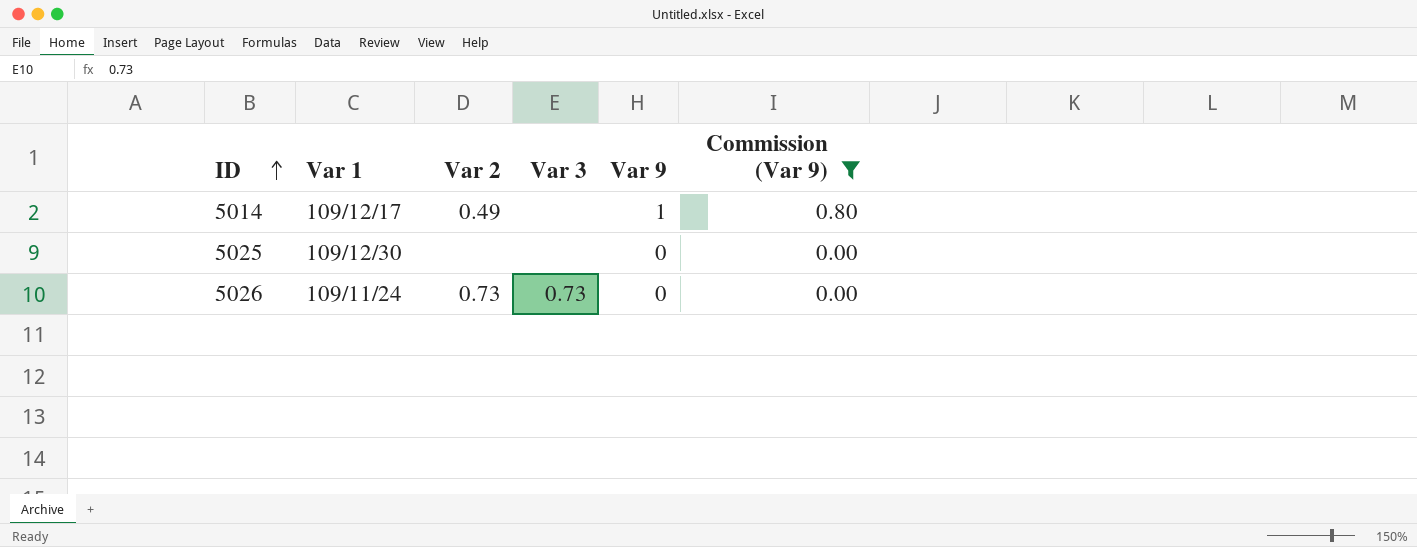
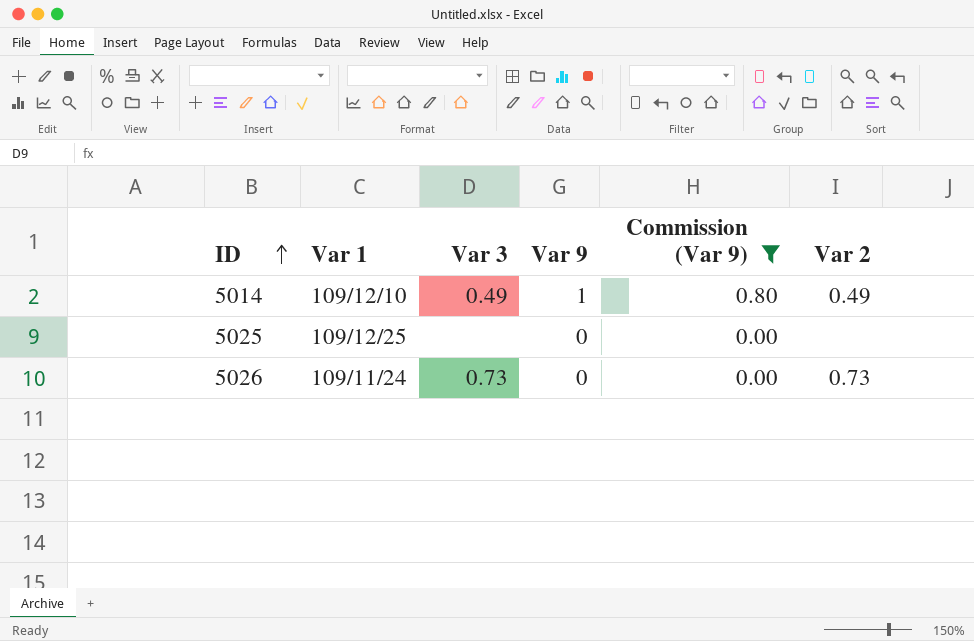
column Var 2 | position: 3 -> 6
5014 | Var 1: 109/12/17 -> 109/12/10
5014 | Var 3: none -> 0.49
5025 | Var 1: 109/12/30 -> 109/12/25

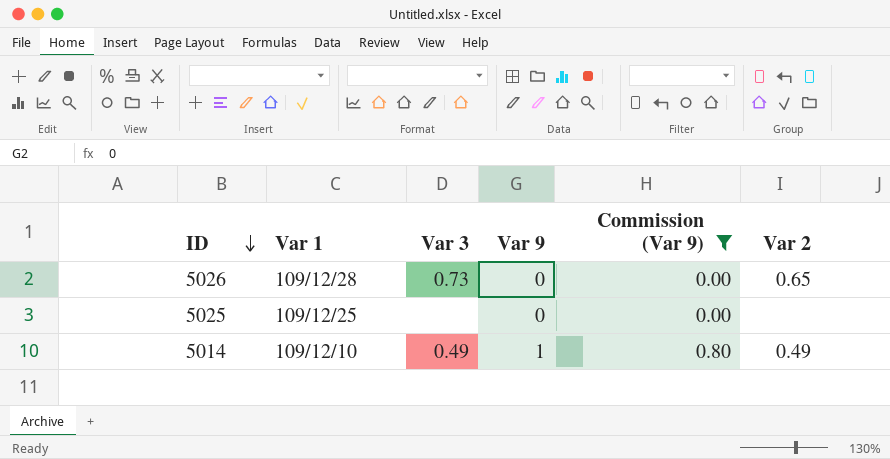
row order: ID ascending -> ID descending
5026 | Var 1: 109/11/24 -> 109/12/28
5026 | Var 2: 0.73 -> 0.65

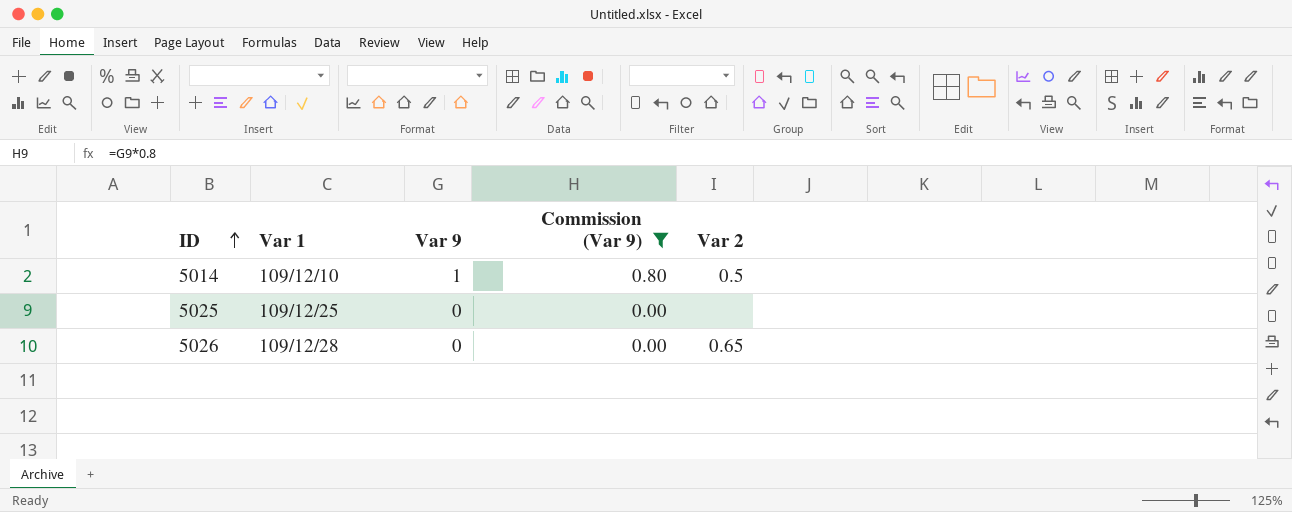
row order: ID descending -> ID ascending
column Var 3 | position: 3 -> none
5014 | Var 2: 0.49 -> 0.5

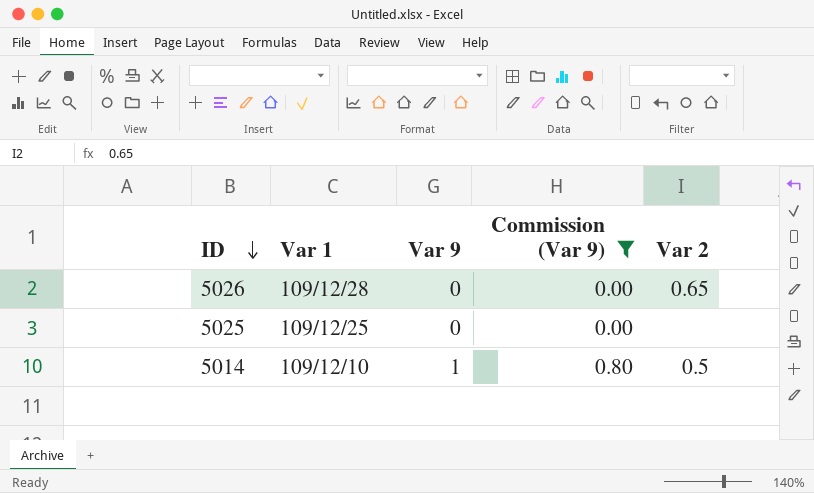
row order: ID ascending -> ID descending

